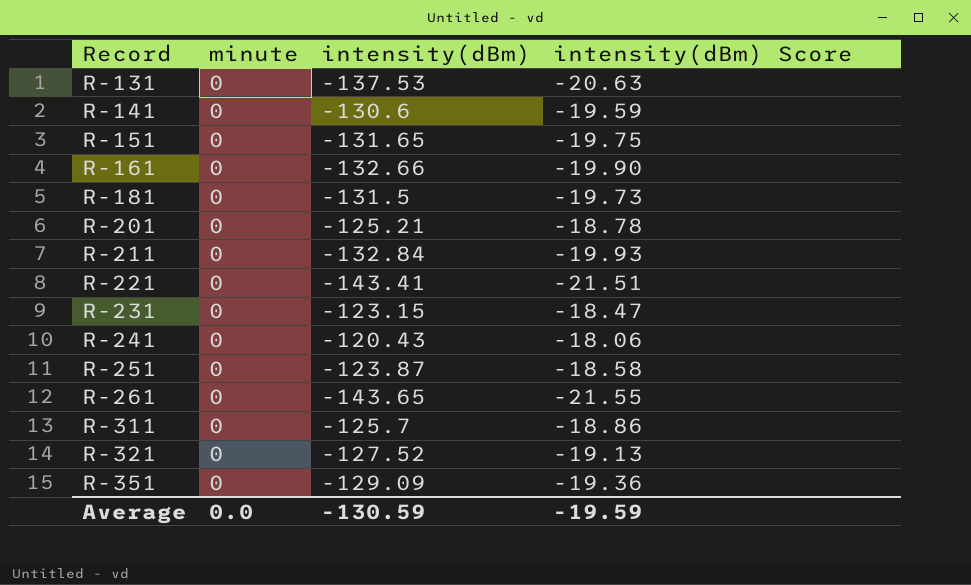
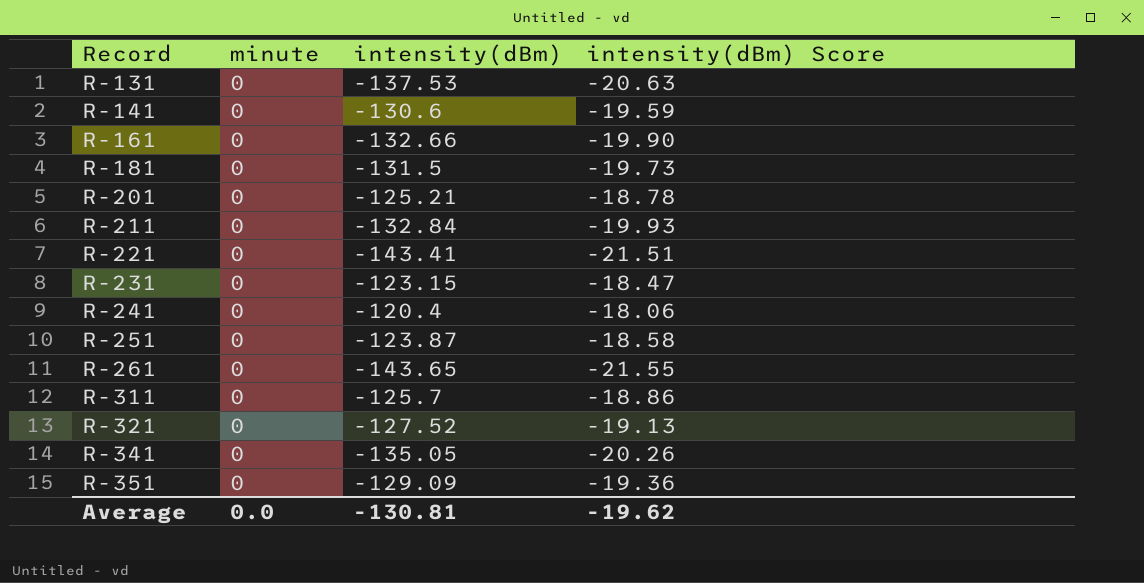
row R-151: 0 | -131.65 | -19.75 -> none
R-241 | intensity(dBm): -120.43 -> -120.4
row R-341: none -> 0 | -135.05 | -20.26
Average | intensity(dBm): -130.59 -> -130.81
Average | intensity(dBm) Score: -19.59 -> -19.62

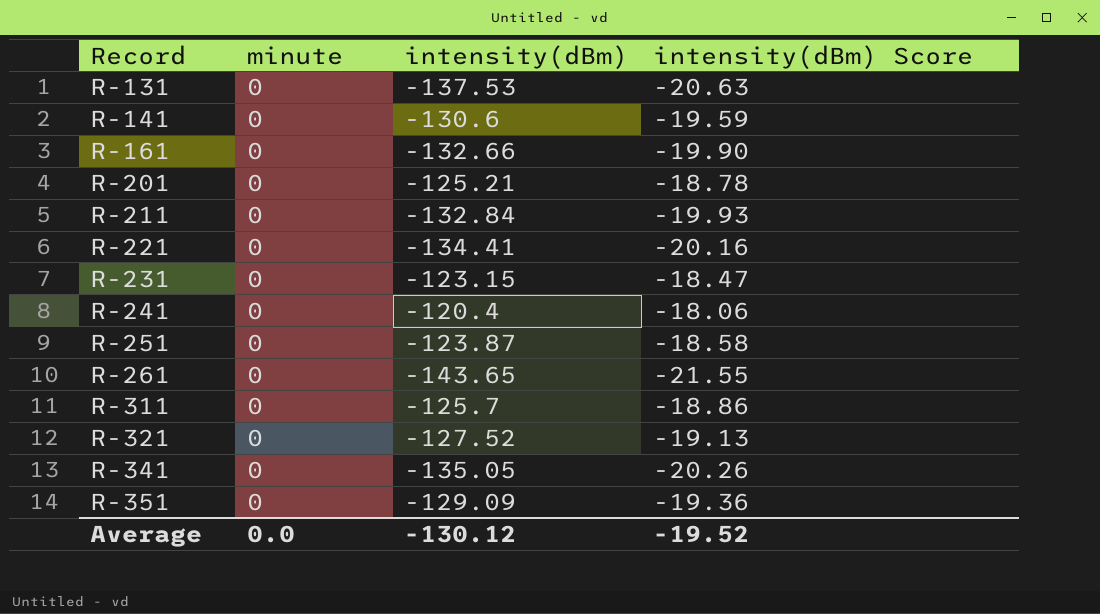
row R-181: 0 | -131.5 | -19.73 -> none
R-221 | intensity(dBm): -143.41 -> -134.41
R-221 | intensity(dBm) Score: -21.51 -> -20.16
Average | intensity(dBm): -130.81 -> -130.12
Average | intensity(dBm) Score: -19.62 -> -19.52

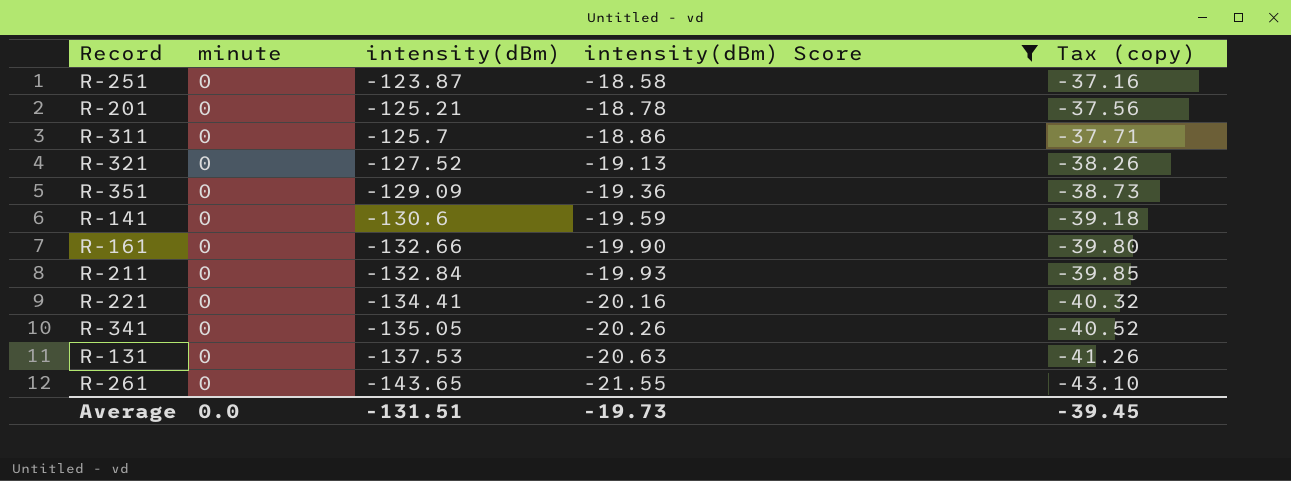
filter: none -> intensity(dBm) Score <= -18.58
row order: Record ascending -> intensity(dBm) descending
column Tax (copy) | formula: none -> [intensity(dBm)] * 0.3
Average | intensity(dBm): -130.12 -> -131.51
Average | intensity(dBm) Score: -19.52 -> -19.73

